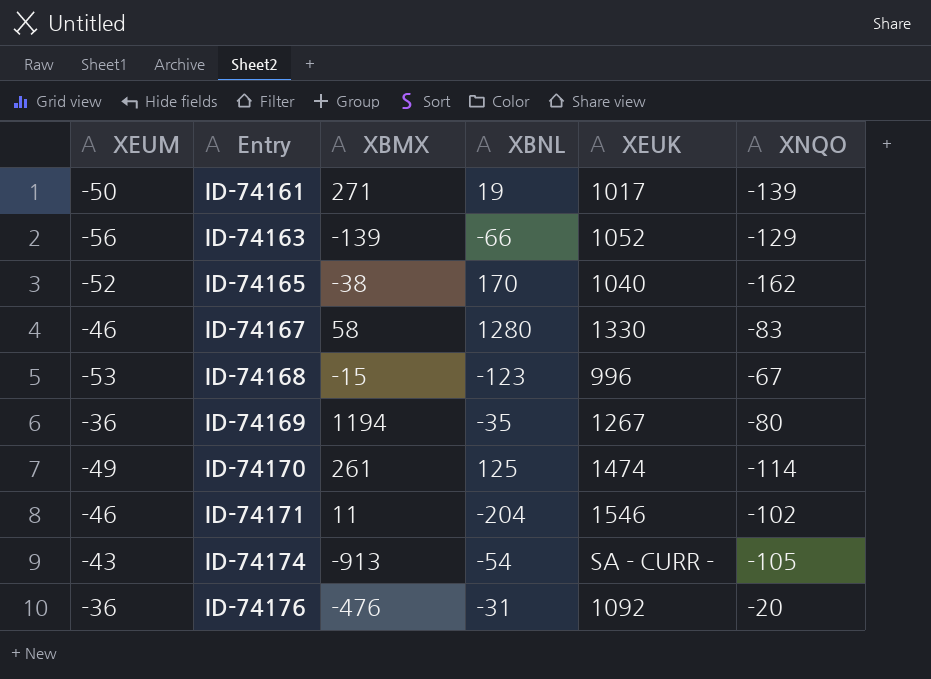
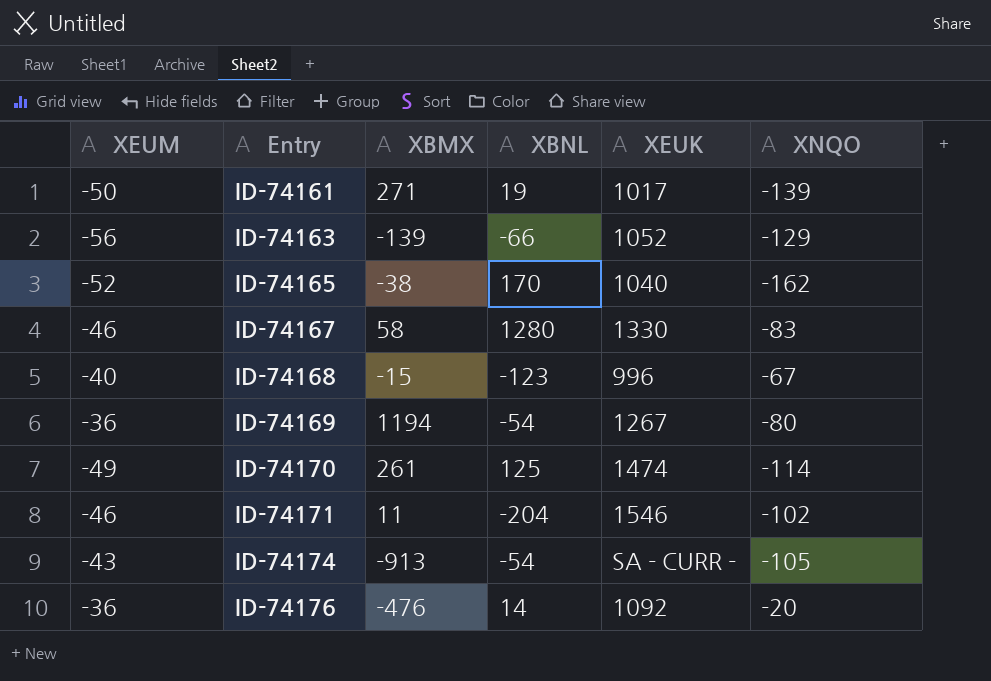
ID-74168 | XEUM: -53 -> -40
ID-74169 | XBNL: -35 -> -54
ID-74176 | XBNL: -31 -> 14

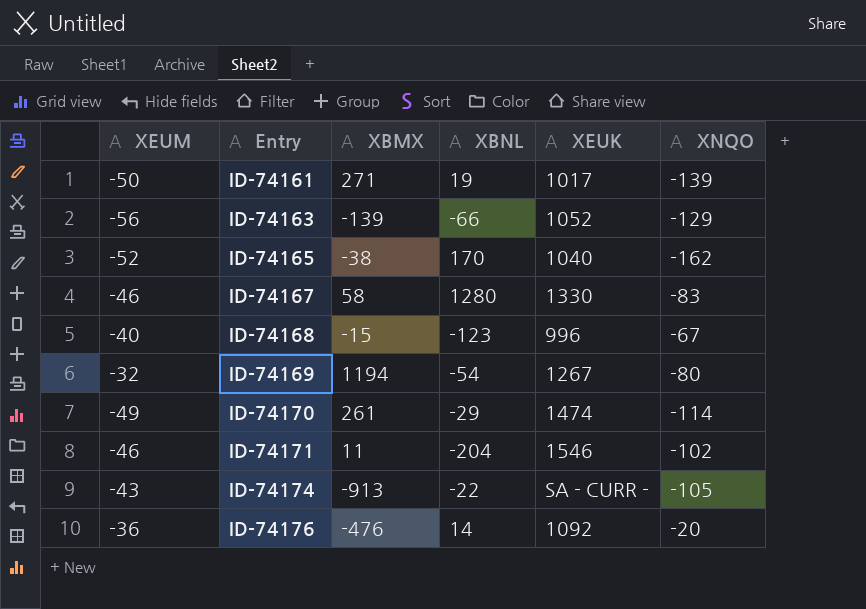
ID-74169 | XEUM: -36 -> -32
ID-74170 | XBNL: 125 -> -29
ID-74174 | XBNL: -54 -> -22

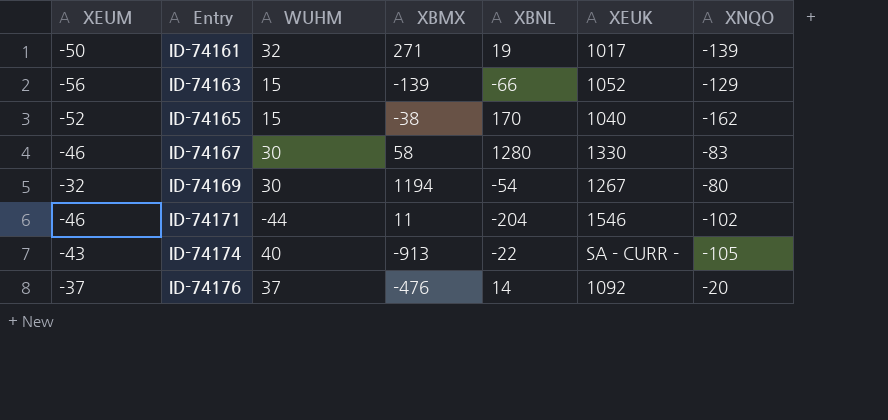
column WUHM | position: none -> 3
row ID-74168: -40 | -15 | -123 | 996 | -67 -> none
row ID-74170: -49 | 261 | -29 | 1474 | -114 -> none
ID-74176 | XEUM: -36 -> -37

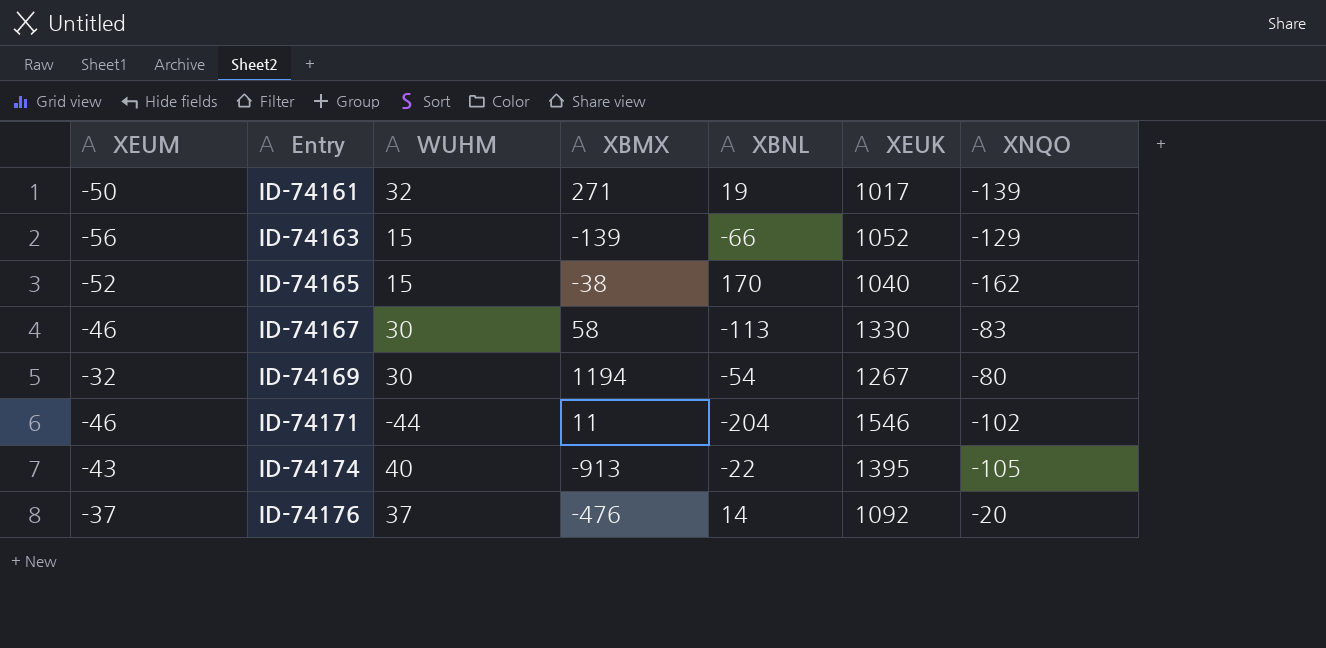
ID-74167 | XBNL: 1280 -> -113
ID-74174 | XEUK: SA - CURR - -> 1395

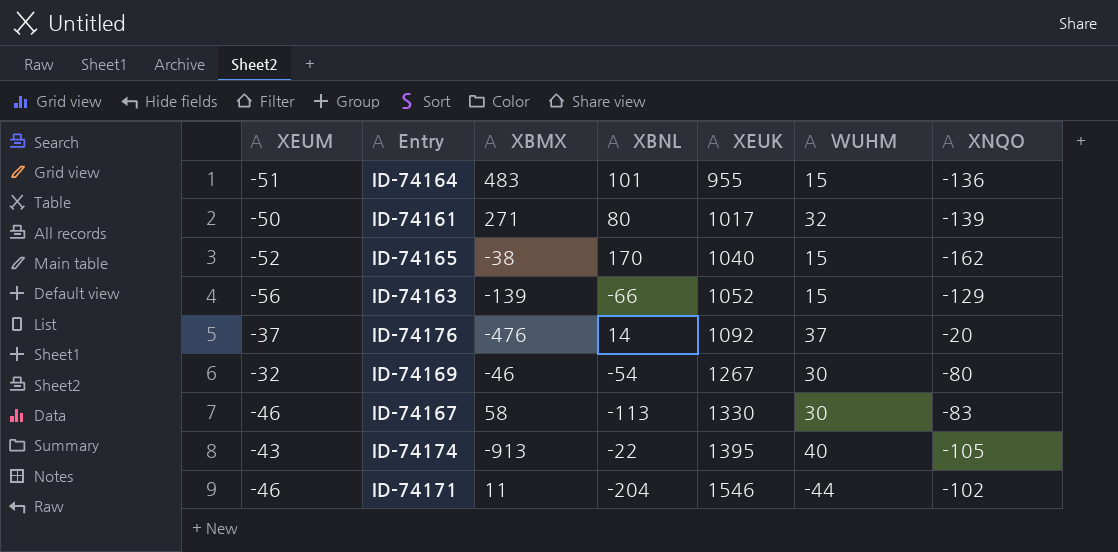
row order: Entry ascending -> XEUK ascending
column WUHM | position: 3 -> 6
row ID-74164: none -> -51 | 483 | 101 | 955 | 15 | -136
ID-74161 | XBNL: 19 -> 80
ID-74169 | XBMX: 1194 -> -46

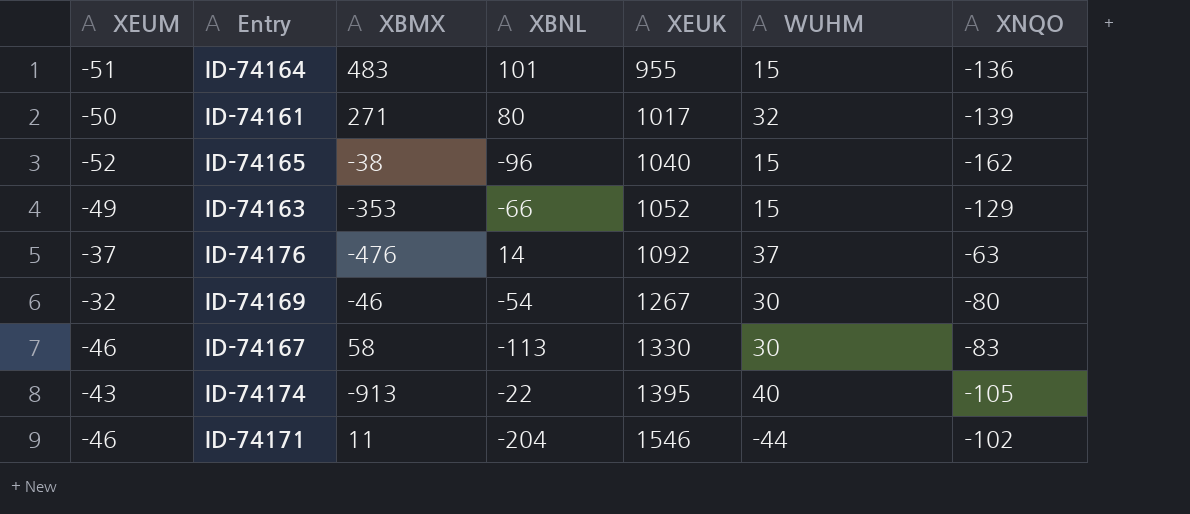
ID-74165 | XBNL: 170 -> -96
ID-74163 | XEUM: -56 -> -49
ID-74163 | XBMX: -139 -> -353
ID-74176 | XNQO: -20 -> -63

